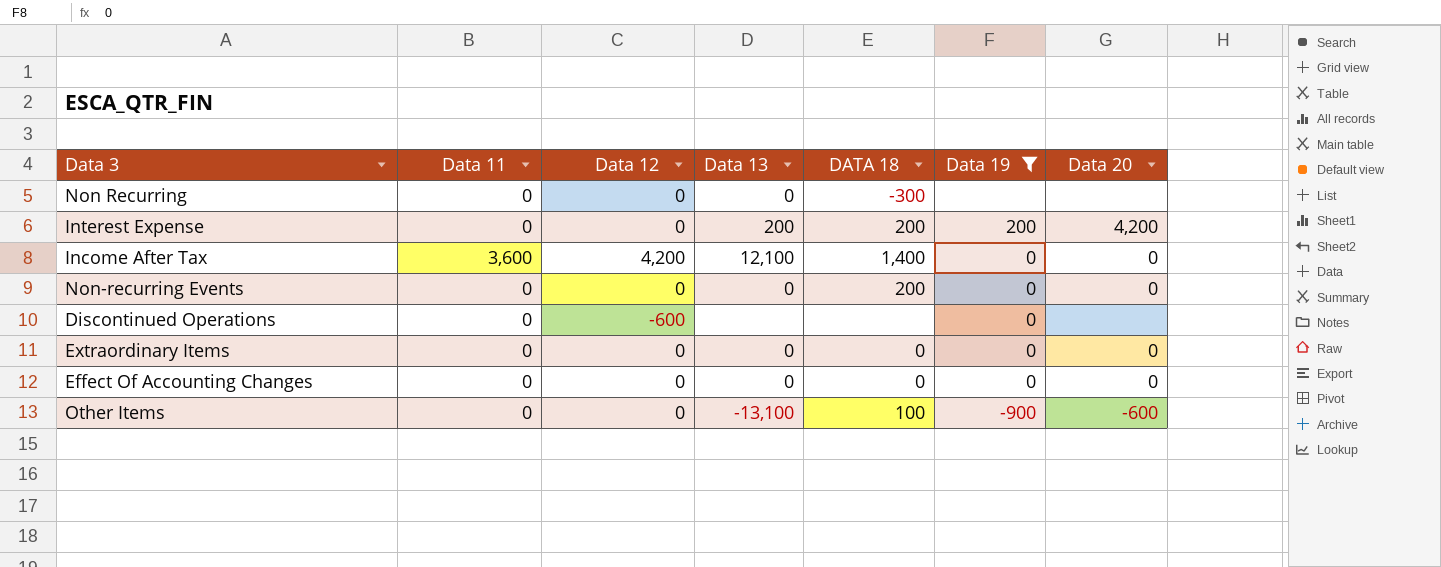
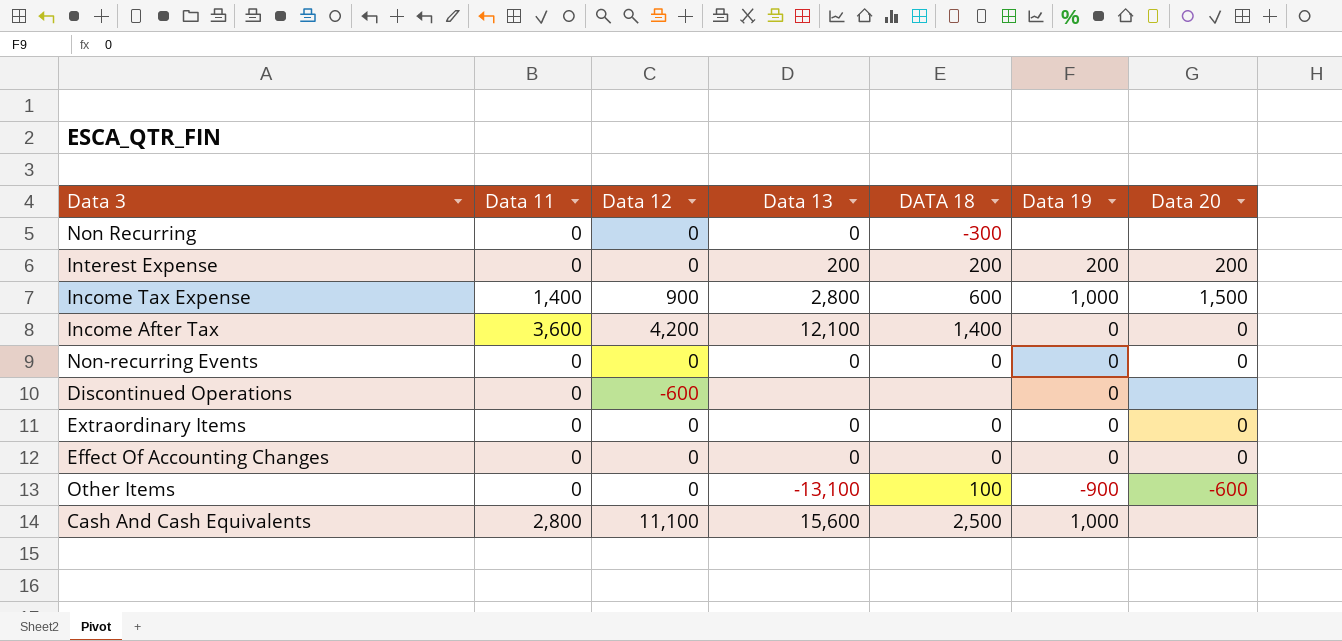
filter: Data 19 != 1,000 -> none
Interest Expense | Data 20: 4,200 -> 200
Non-recurring Events | DATA 18: 200 -> 0

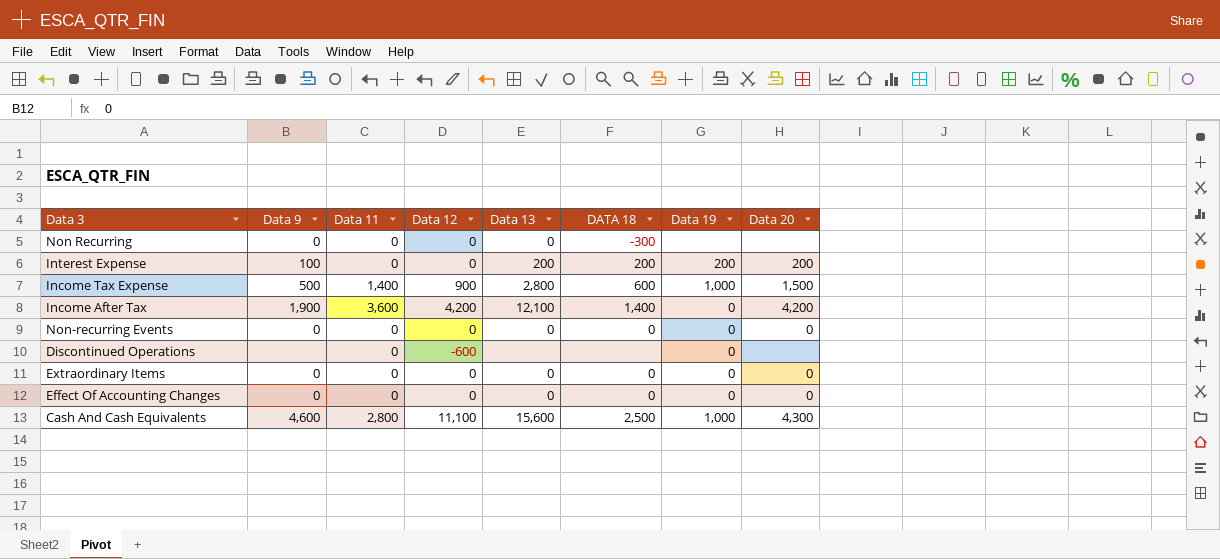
column Data 9 | position: none -> 2
row Other Items: 0 | 0 | -13,100 | 100 | -900 | -600 -> none
Income After Tax | Data 20: 0 -> 4,200
Cash And Cash Equivalents | Data 20: none -> 4,300

